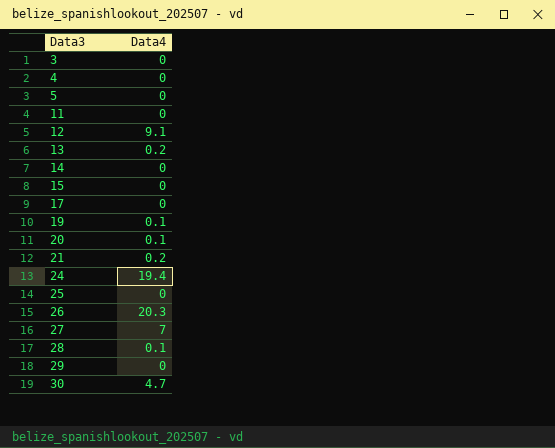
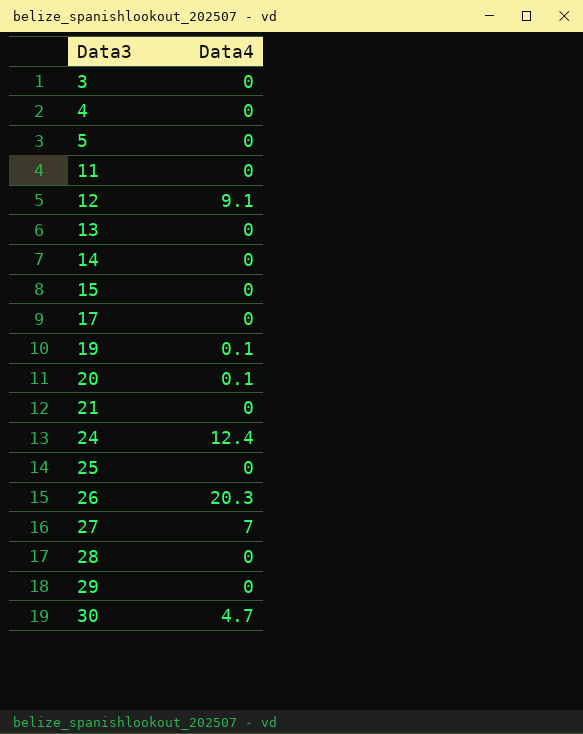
13 | Data4: 0.2 -> 0
21 | Data4: 0.2 -> 0
24 | Data4: 19.4 -> 12.4
28 | Data4: 0.1 -> 0

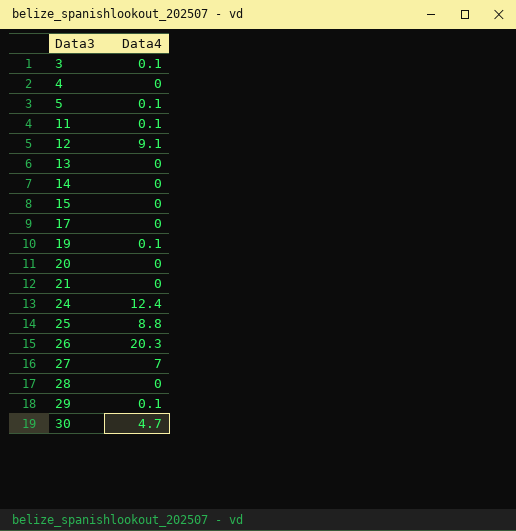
3 | Data4: 0 -> 0.1
5 | Data4: 0 -> 0.1
11 | Data4: 0 -> 0.1
20 | Data4: 0.1 -> 0
25 | Data4: 0 -> 8.8
29 | Data4: 0 -> 0.1

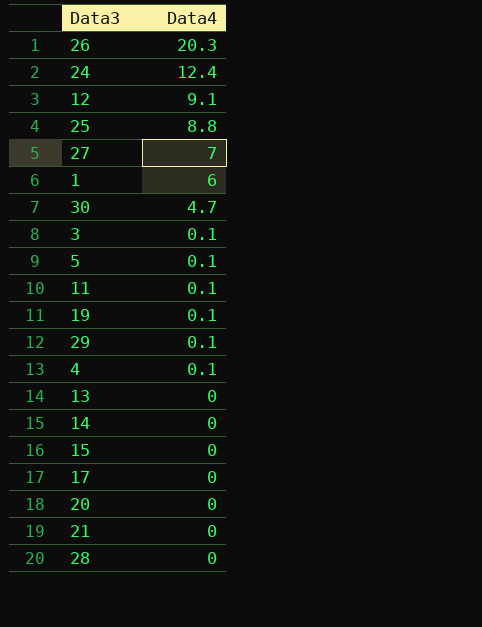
row order: Data3 ascending -> Data4 descending
row 1: none -> 6
4 | Data4: 0 -> 0.1

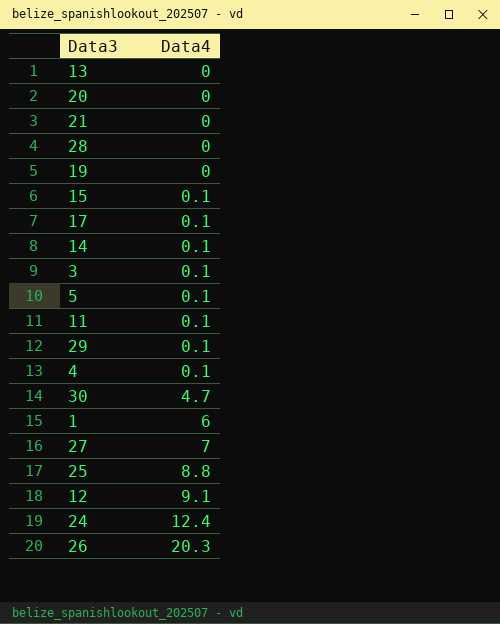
row order: Data4 descending -> Data4 ascending
19 | Data4: 0.1 -> 0
15 | Data4: 0 -> 0.1
17 | Data4: 0 -> 0.1
14 | Data4: 0 -> 0.1

